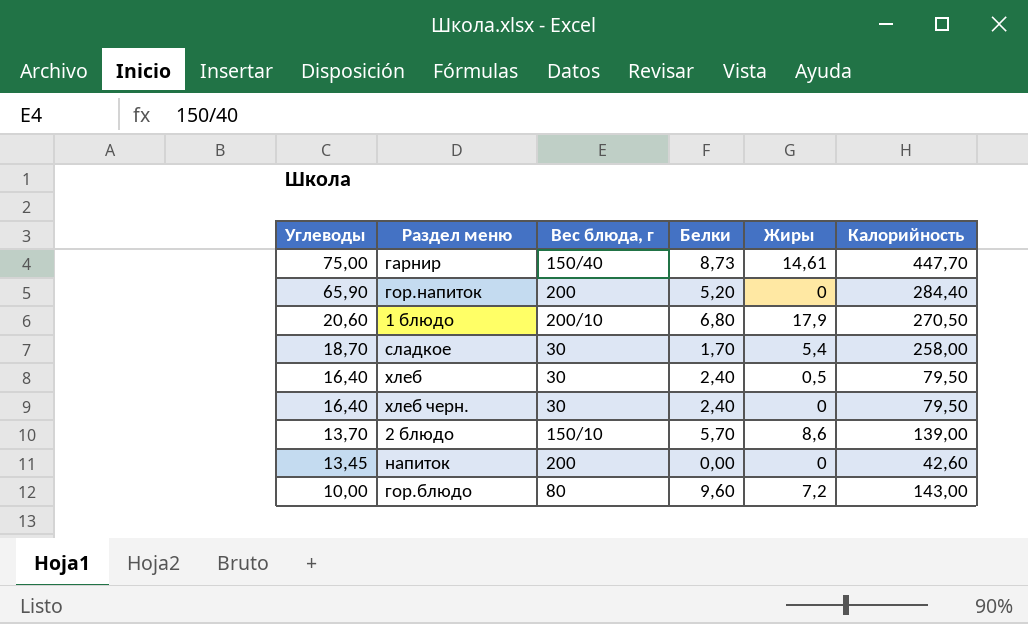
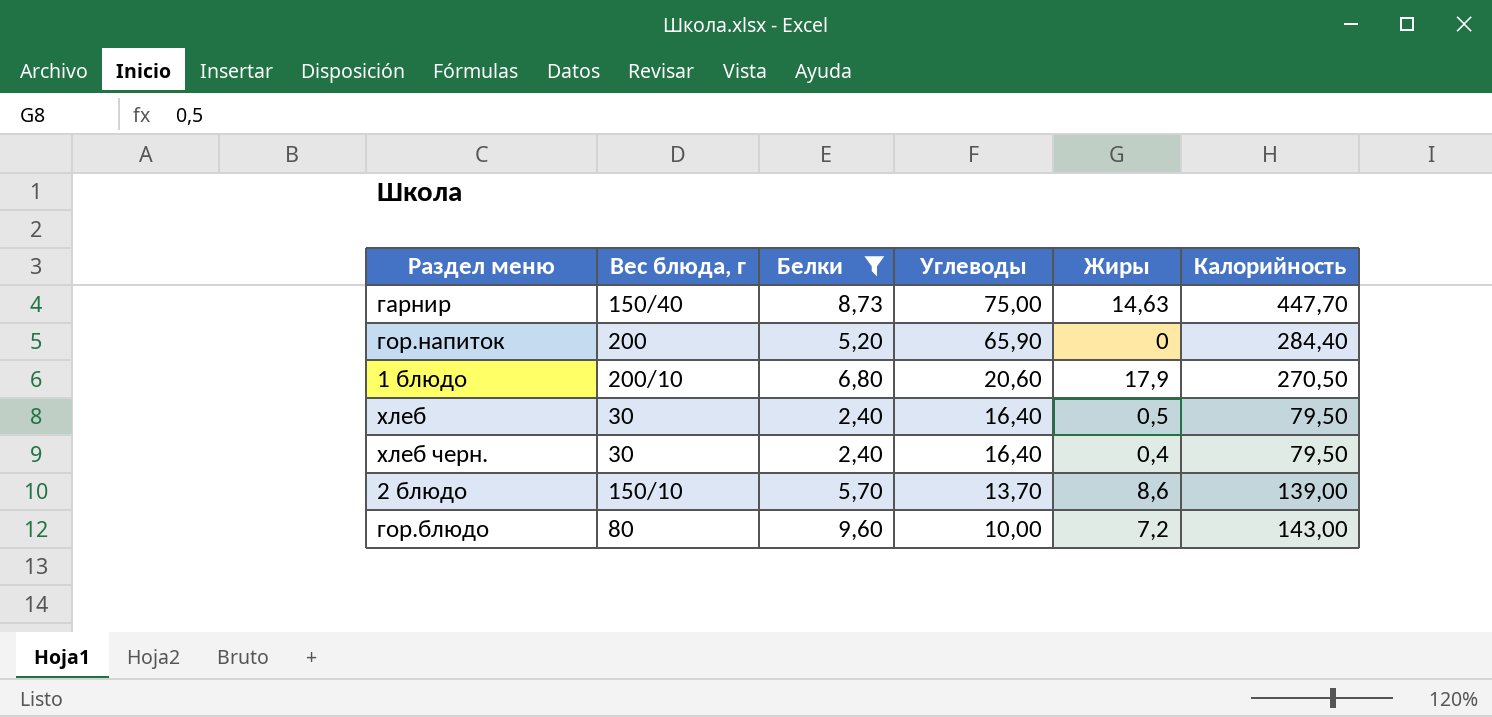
filter: none -> Белки >= 2,40
column Углеводы | position: 1 -> 4
гарнир | Жиры: 14,61 -> 14,63
хлеб черн. | Жиры: 0 -> 0,4

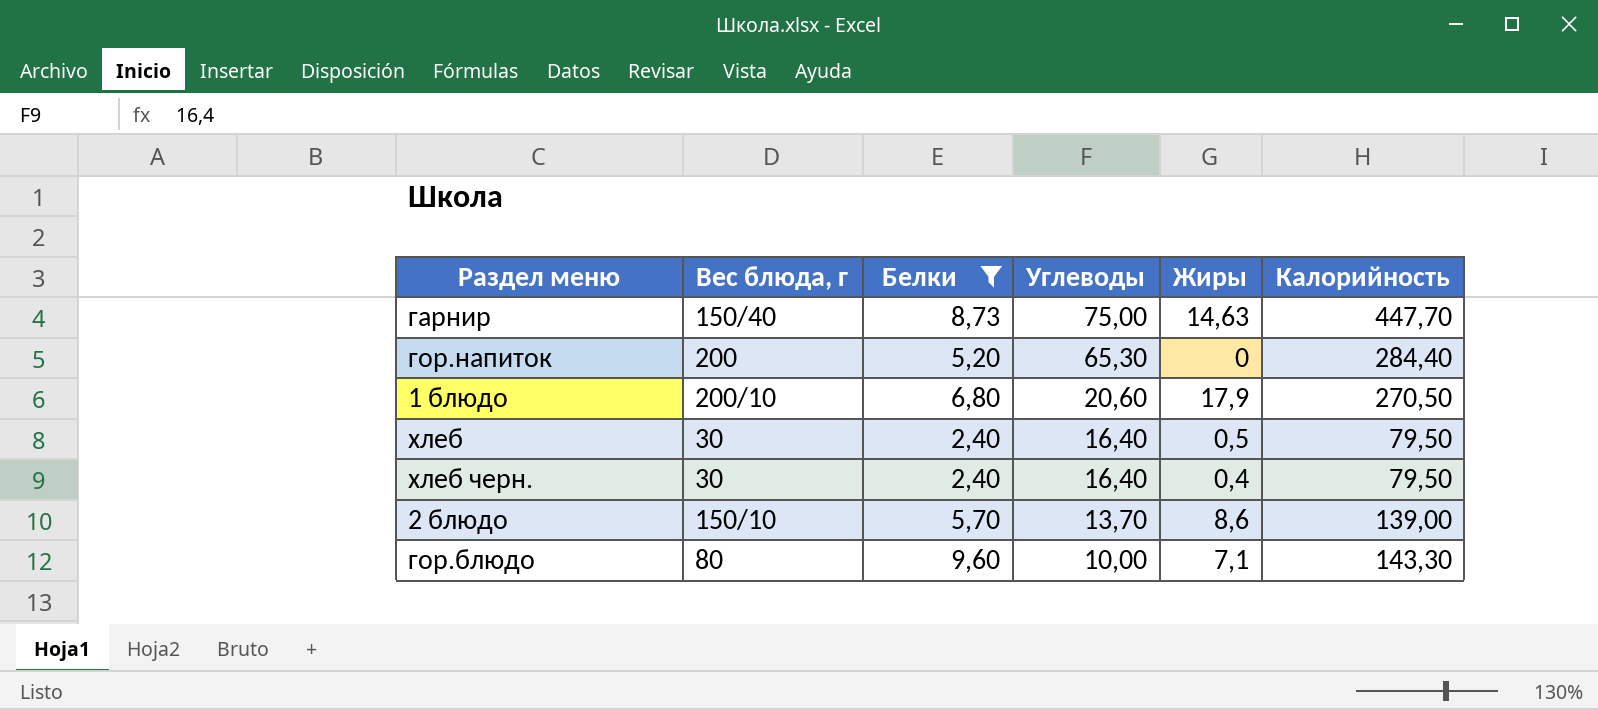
гор.напиток | Углеводы: 65,90 -> 65,30
гор.блюдо | Жиры: 7,2 -> 7,1
гор.блюдо | Калорийность: 143,00 -> 143,30

